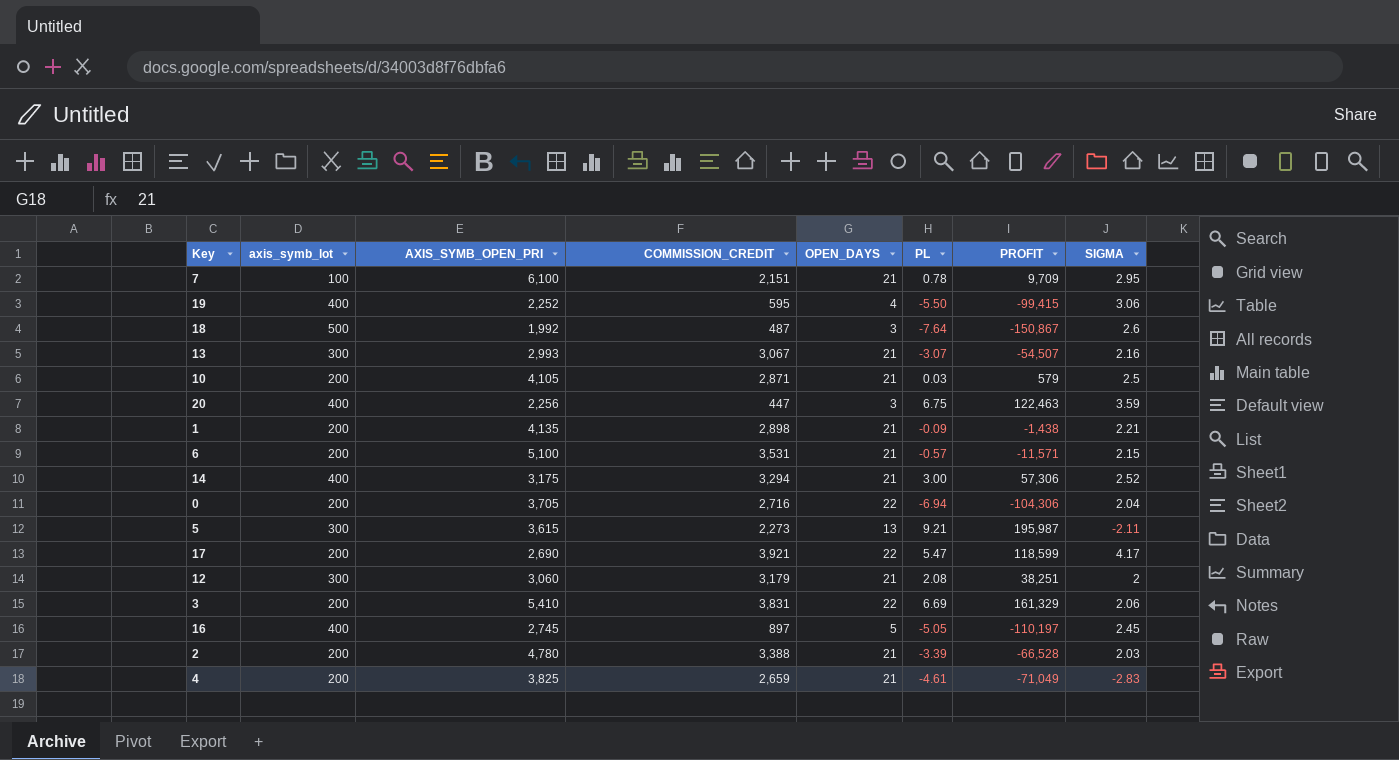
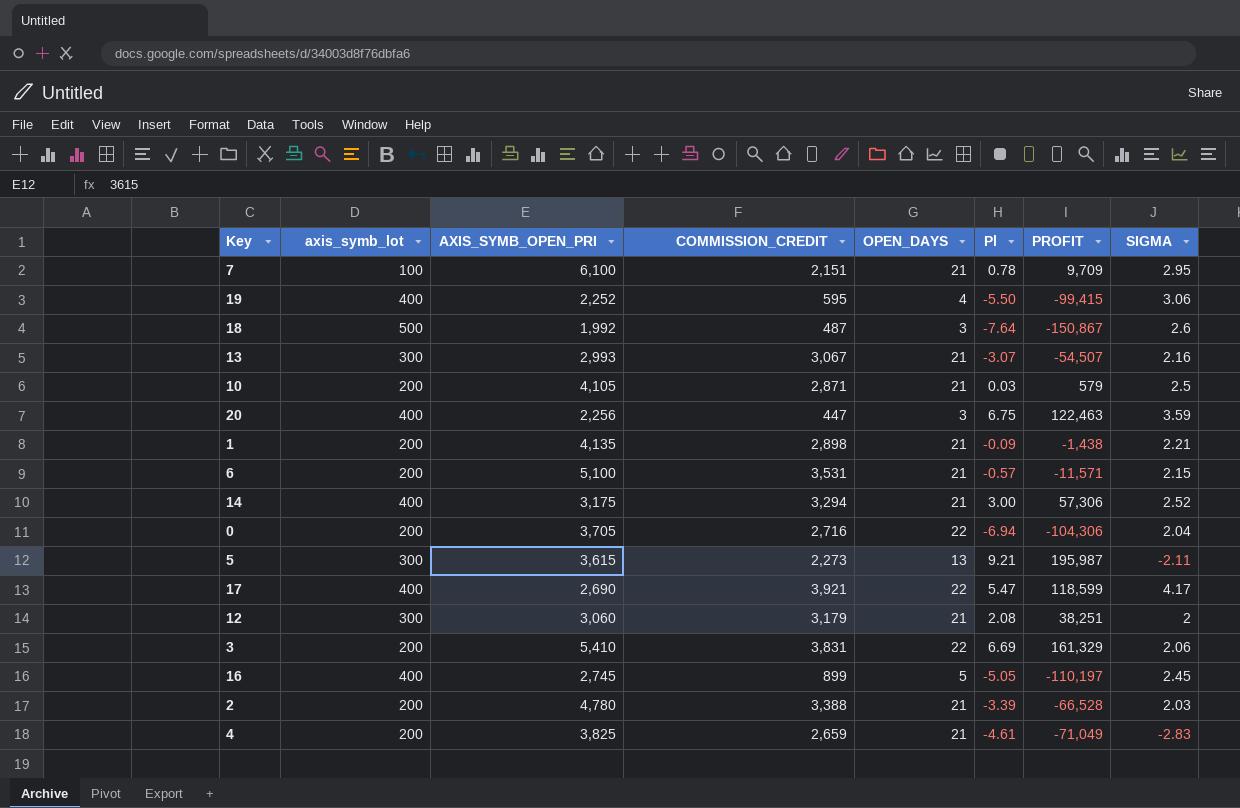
column name: PL -> Pl
17 | axis_symb_lot: 200 -> 400
16 | COMMISSION_CREDIT: 897 -> 899

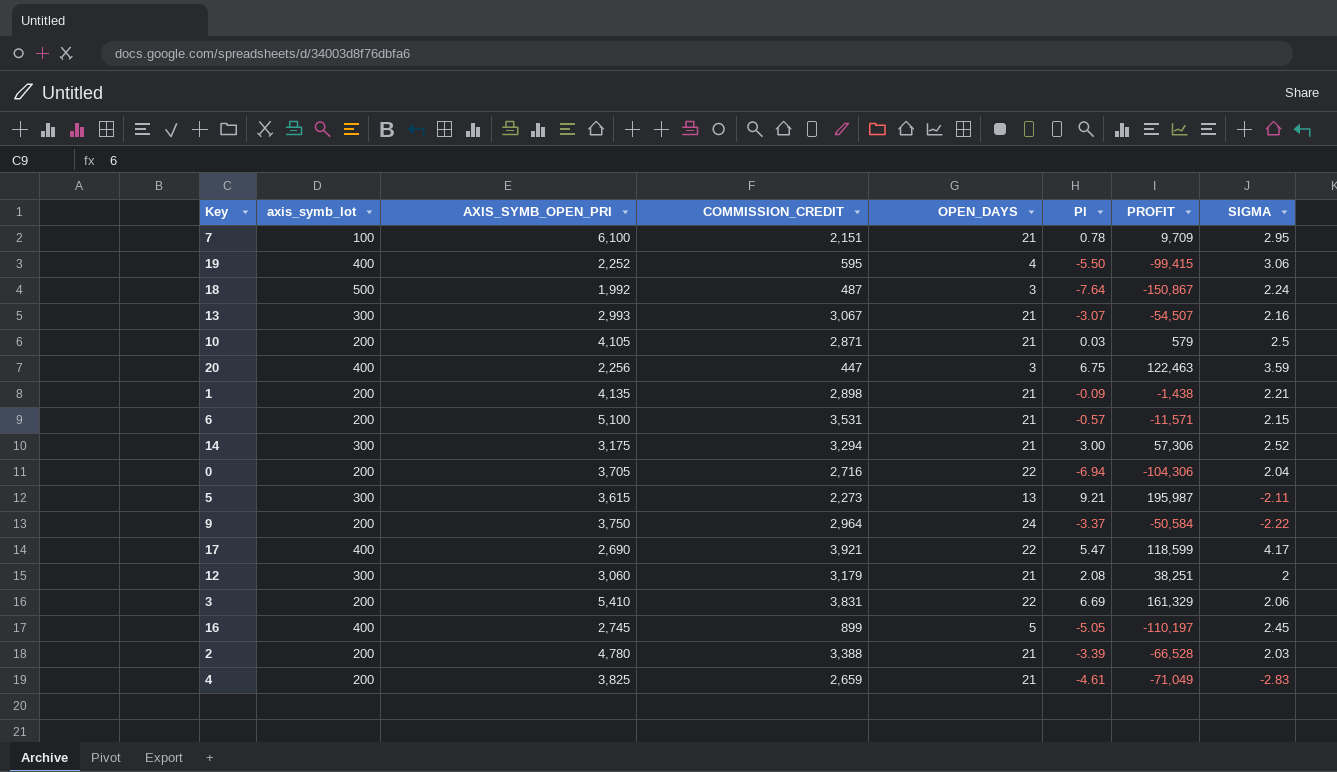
18 | SIGMA: 2.6 -> 2.24
14 | axis_symb_lot: 400 -> 300
row 9: none -> 200 | 3,750 | 2,964 | 24 | -3.37 | -50,584 | -2.22

